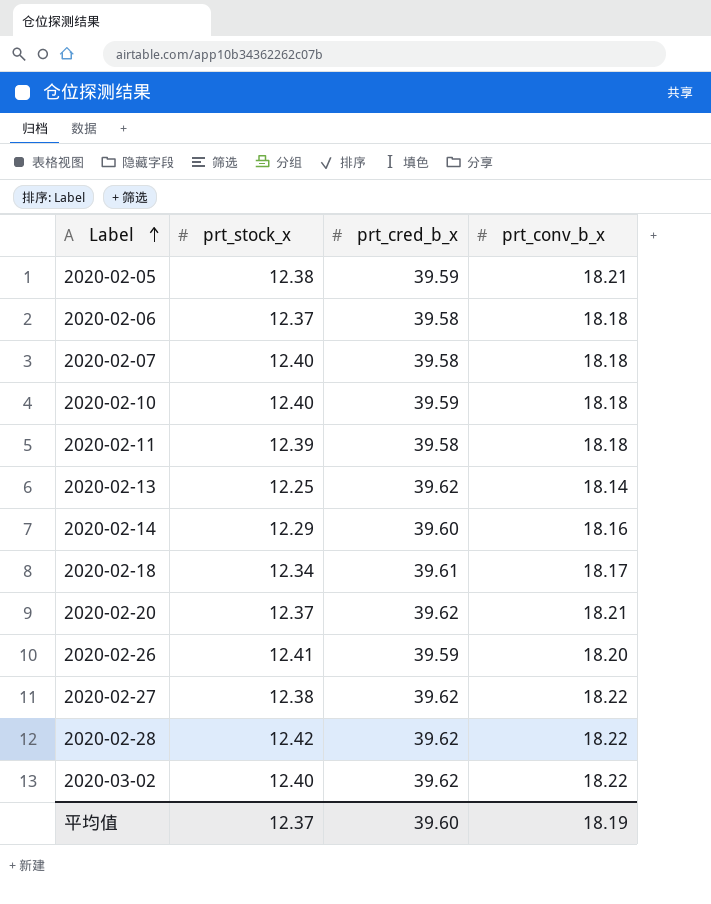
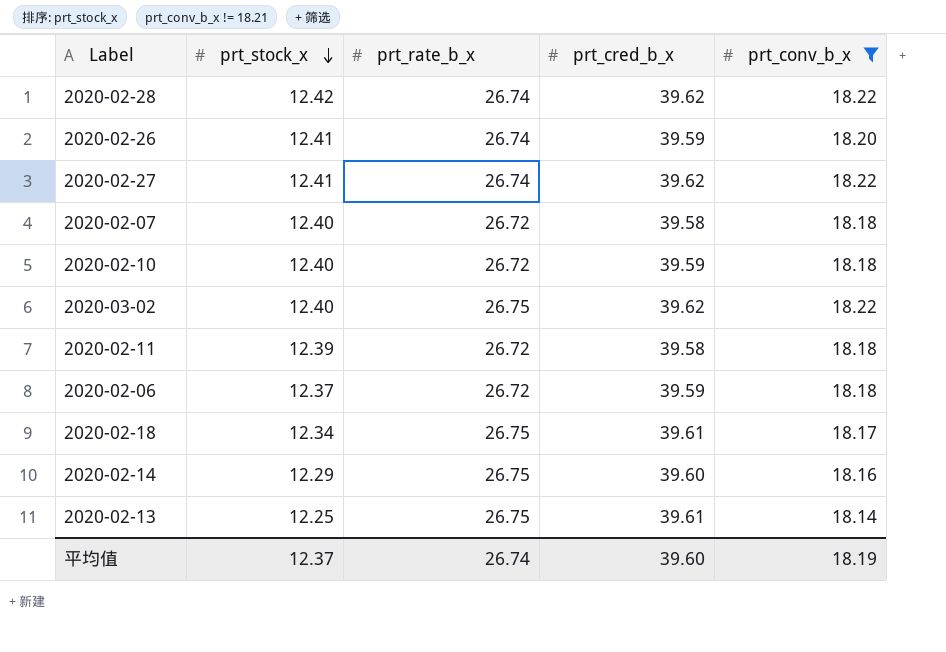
filter: none -> prt_conv_b_x != 18.21
row order: Label ascending -> prt_stock_x descending
column prt_rate_b_x | position: none -> 3
2020-02-27 | prt_stock_x: 12.38 -> 12.41
2020-02-06 | prt_cred_b_x: 39.58 -> 39.59
2020-02-13 | prt_cred_b_x: 39.62 -> 39.61

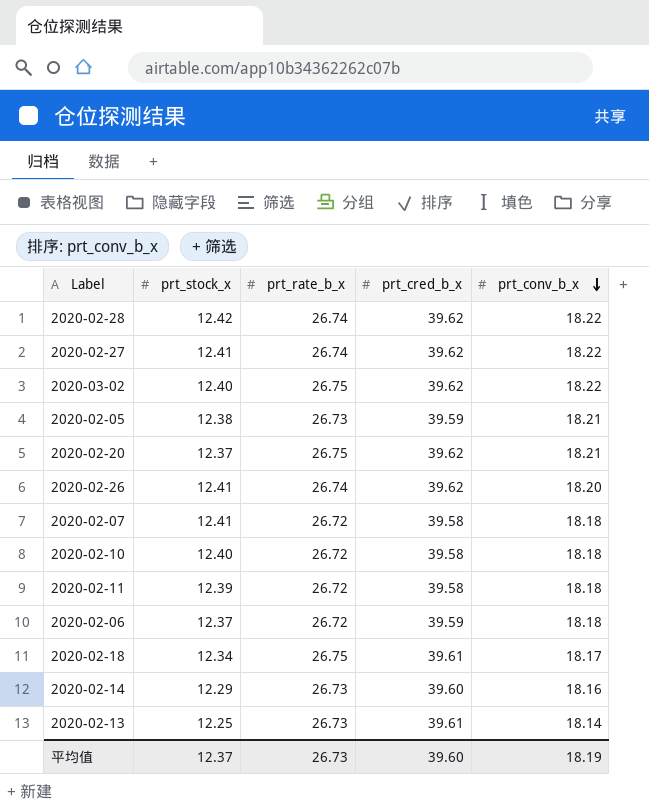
filter: prt_conv_b_x != 18.21 -> none
row order: prt_stock_x descending -> prt_conv_b_x descending
2020-02-26 | prt_cred_b_x: 39.59 -> 39.62
2020-02-07 | prt_stock_x: 12.40 -> 12.41
2020-02-10 | prt_cred_b_x: 39.59 -> 39.58
2020-02-14 | prt_rate_b_x: 26.75 -> 26.73
2020-02-13 | prt_rate_b_x: 26.75 -> 26.73
平均值 | prt_rate_b_x: 26.74 -> 26.73

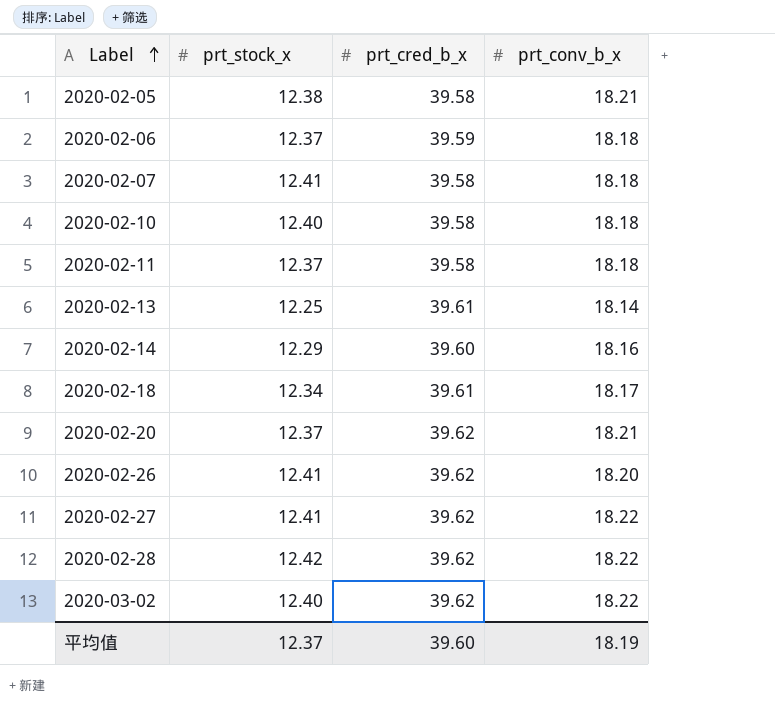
row order: prt_conv_b_x descending -> Label ascending
column prt_rate_b_x | position: 3 -> none
2020-02-05 | prt_cred_b_x: 39.59 -> 39.58
2020-02-11 | prt_stock_x: 12.39 -> 12.37

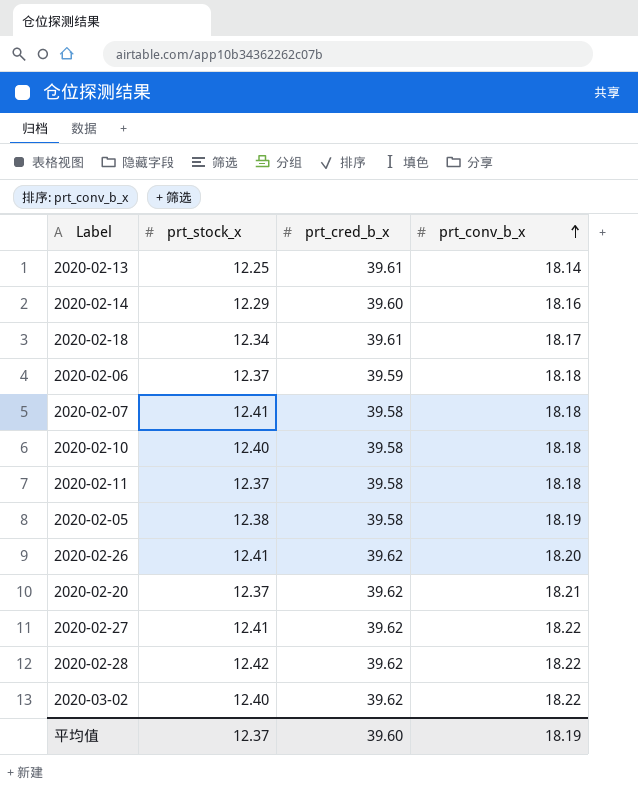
row order: Label ascending -> prt_conv_b_x ascending
2020-02-05 | prt_conv_b_x: 18.21 -> 18.19

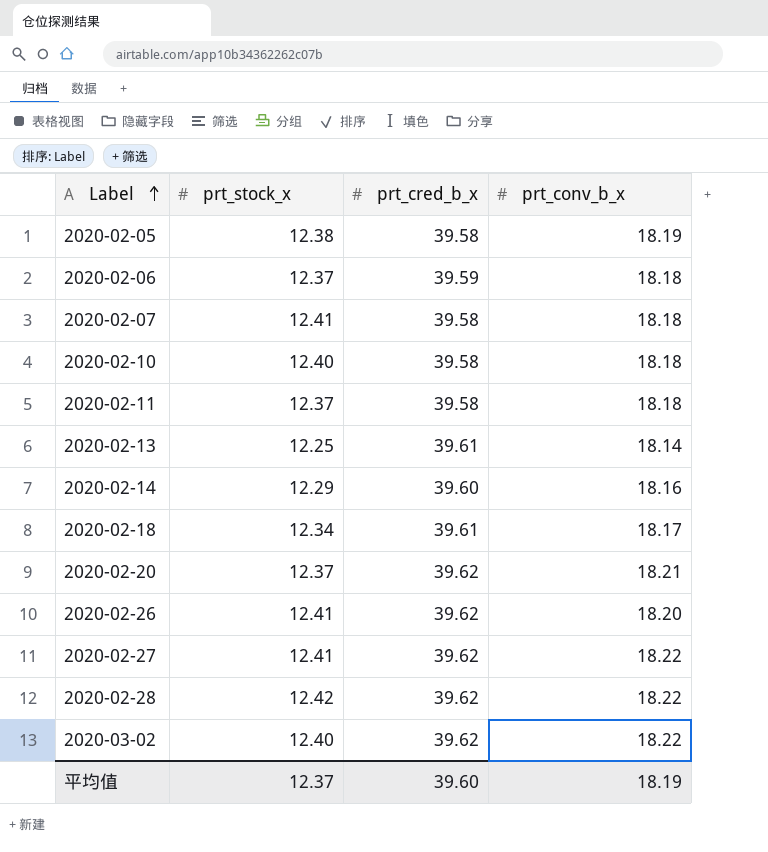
row order: prt_conv_b_x ascending -> Label ascending

